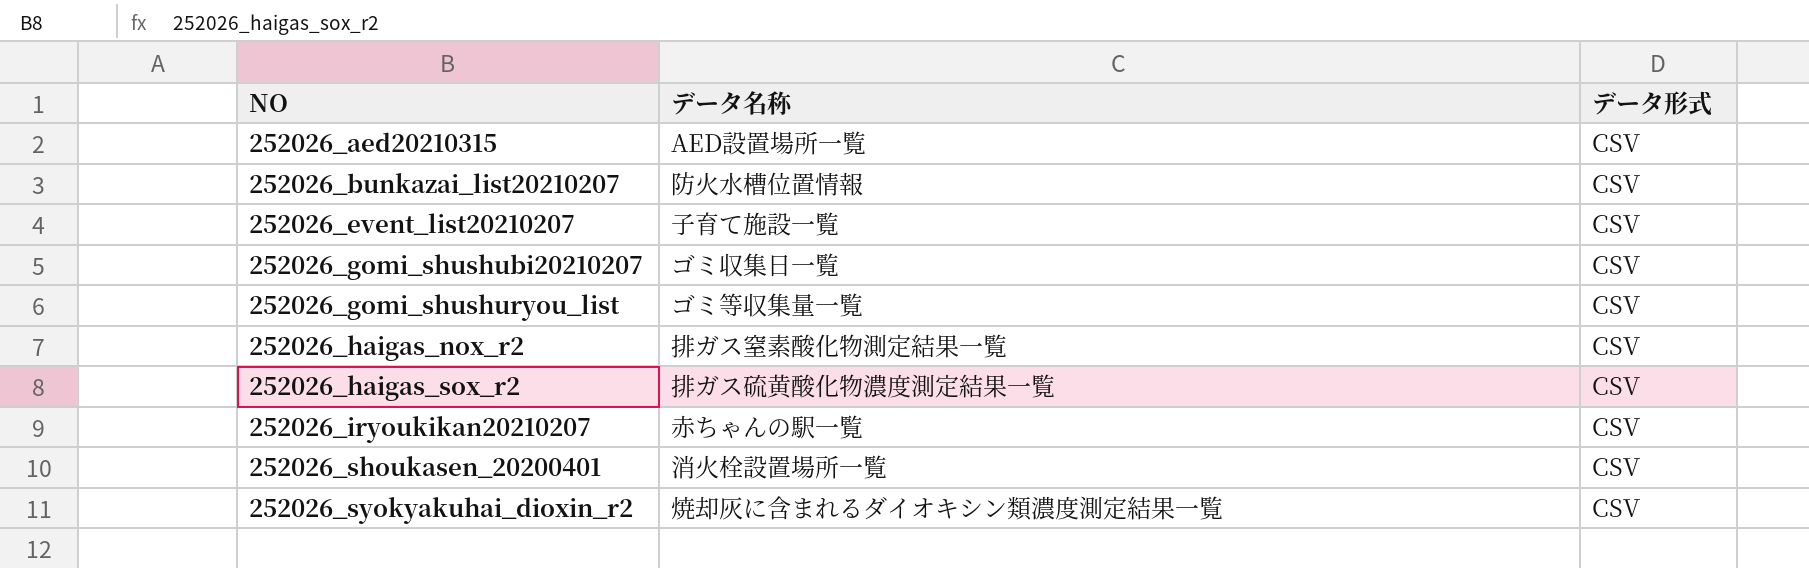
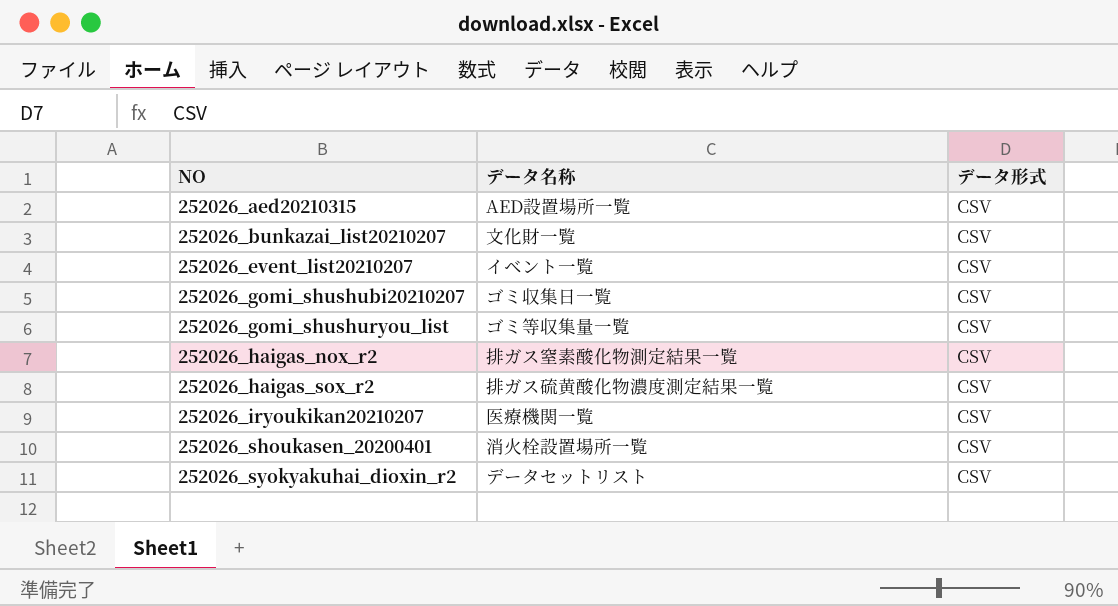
252026_bunkazai_list20210207 | データ名称: 防火水槽位置情報 -> 文化財一覧
252026_event_list20210207 | データ名称: 子育て施設一覧 -> イベント一覧
252026_iryoukikan20210207 | データ名称: 赤ちゃんの駅一覧 -> 医療機関一覧
252026_syokyakuhai_dioxin_r2 | データ名称: 焼却灰に含まれるダイオキシン類濃度測定結果一覧 -> データセットリスト

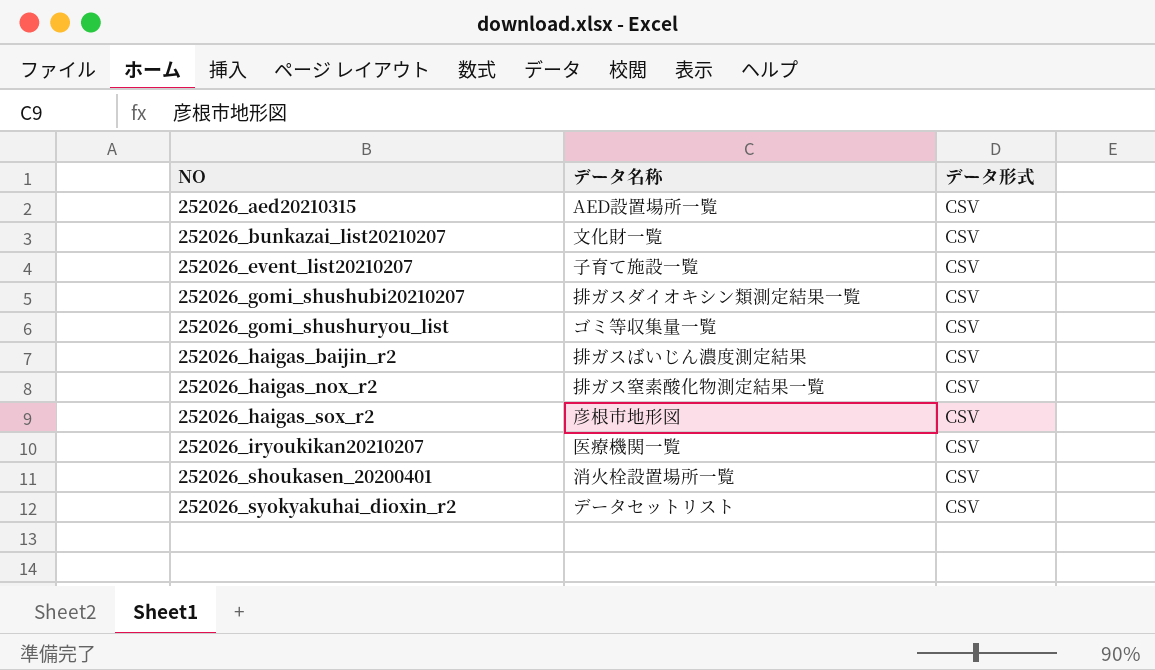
252026_event_list20210207 | データ名称: イベント一覧 -> 子育て施設一覧
252026_gomi_shushubi20210207 | データ名称: ゴミ収集日一覧 -> 排ガスダイオキシン類測定結果一覧
row 252026_haigas_baijin_r2: none -> 排ガスばいじん濃度測定結果 | CSV
252026_haigas_sox_r2 | データ名称: 排ガス硫黄酸化物濃度測定結果一覧 -> 彦根市地形図

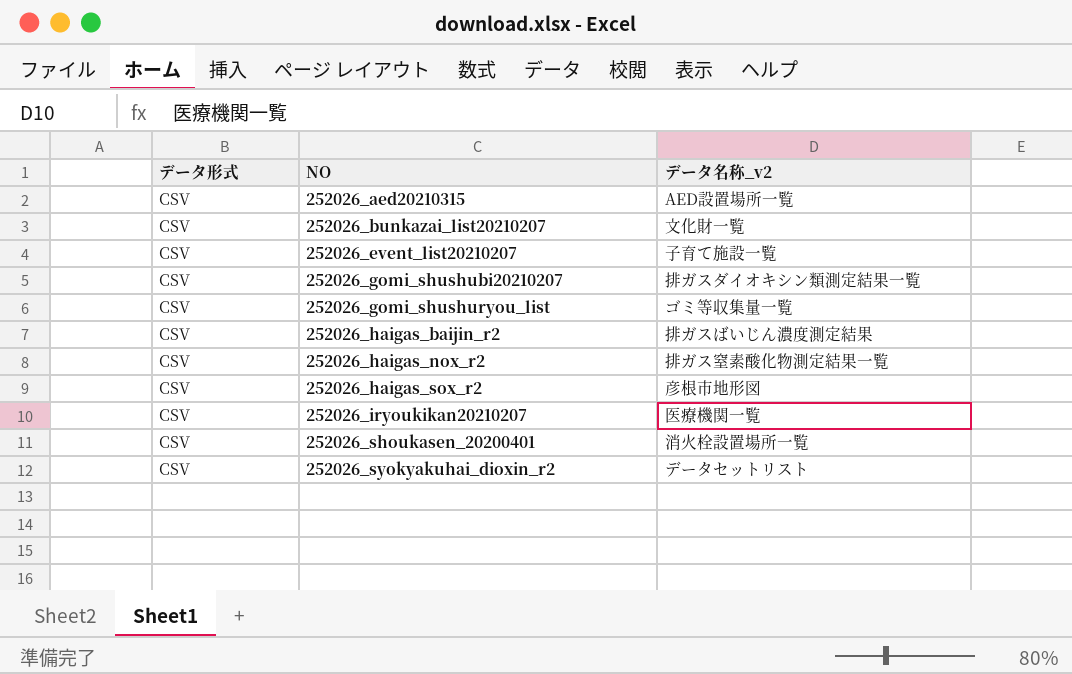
column データ形式 | position: 3 -> 1
column name: データ名称 -> データ名称_v2

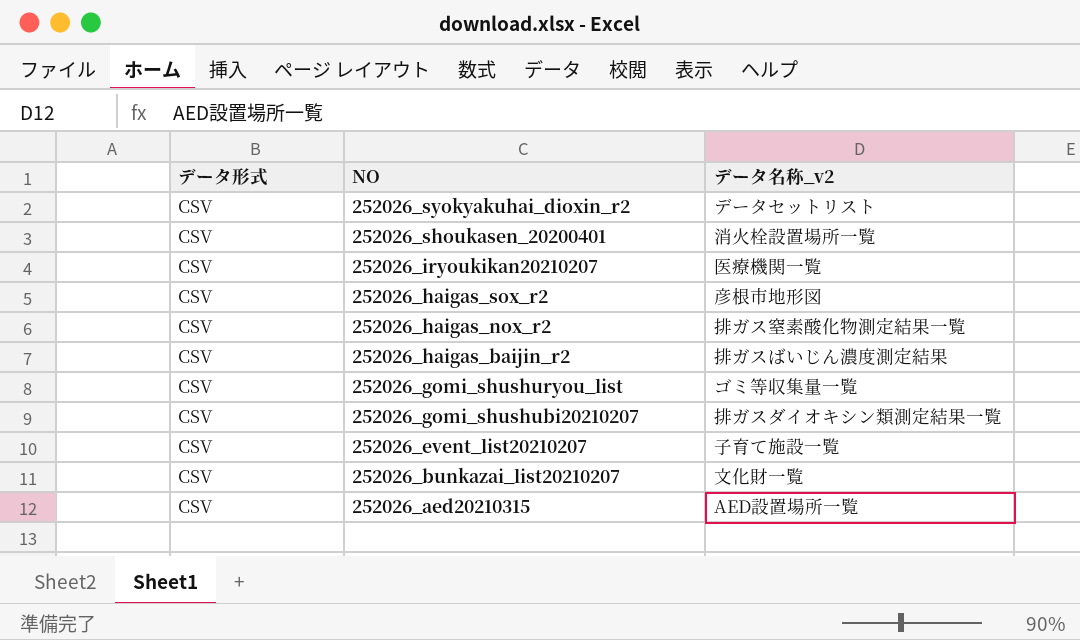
row order: NO ascending -> NO descending

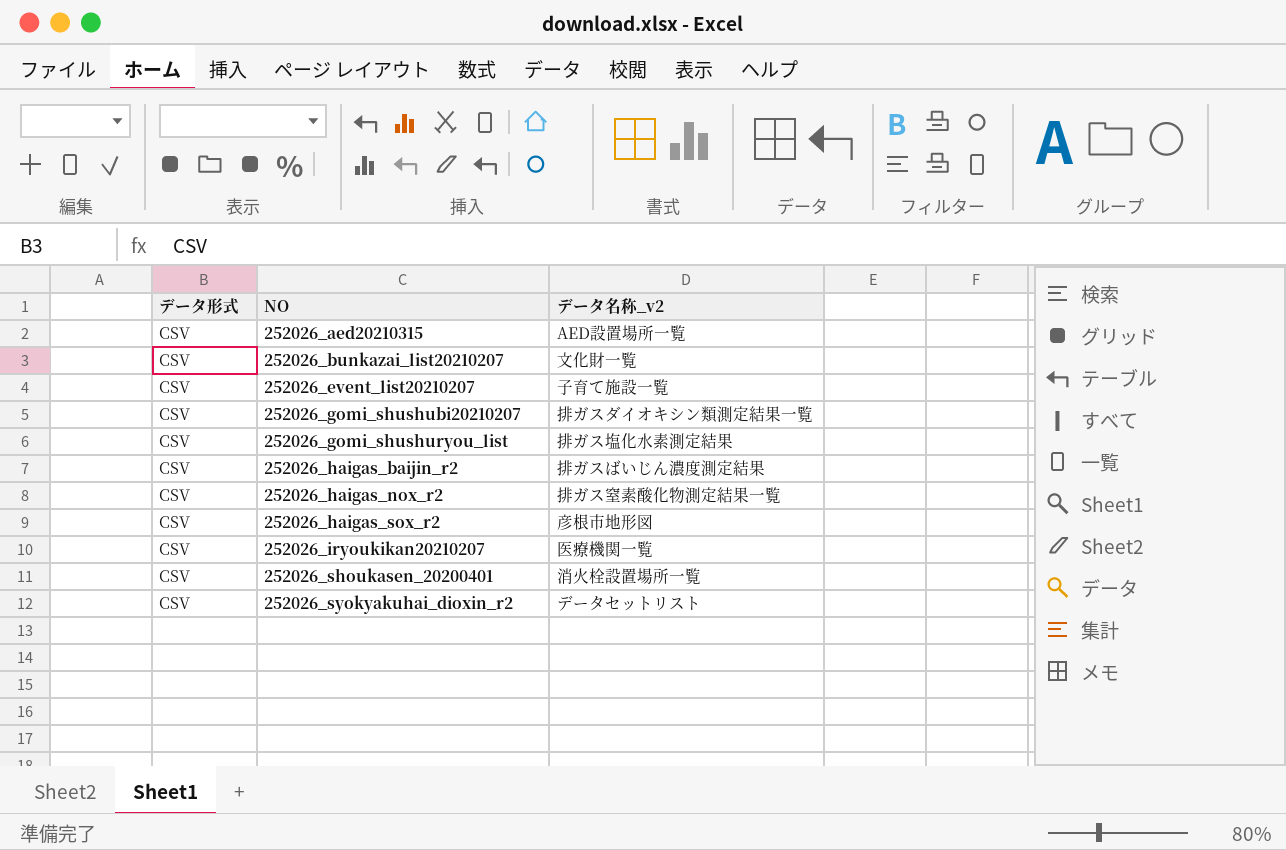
row order: NO descending -> NO ascending
252026_gomi_shushuryou_list | データ名称_v2: ゴミ等収集量一覧 -> 排ガス塩化水素測定結果

